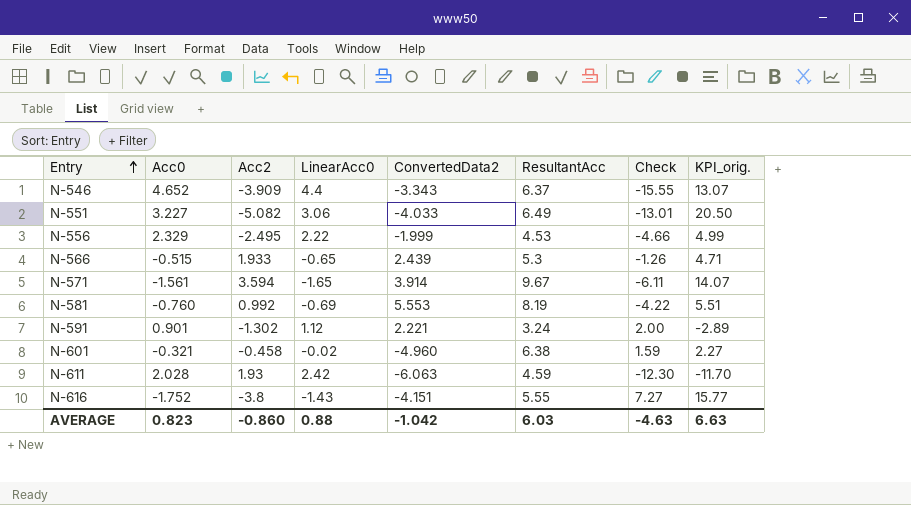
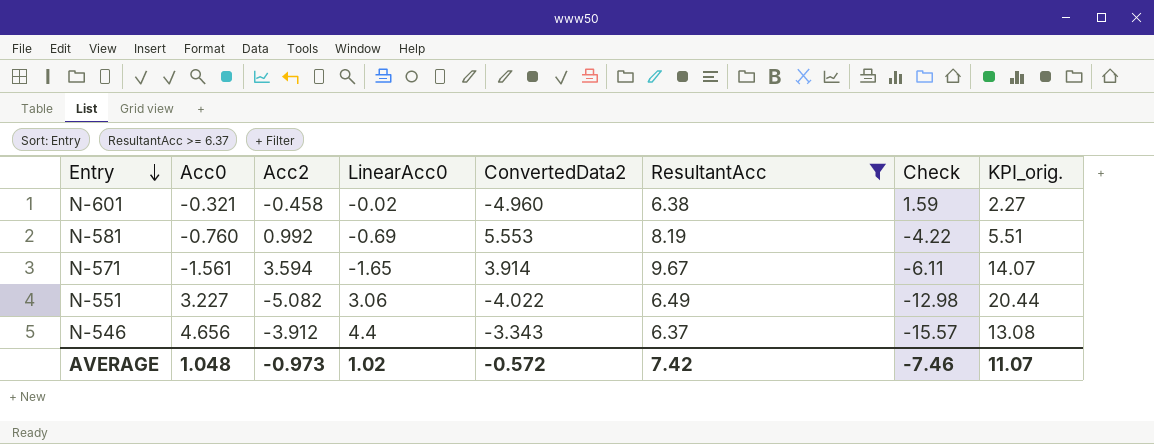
filter: none -> ResultantAcc >= 6.37
row order: Entry ascending -> Entry descending
N-551 | ConvertedData2: -4.033 -> -4.022
N-551 | Check: -13.01 -> -12.98
N-551 | KPI_orig.: 20.50 -> 20.44
N-546 | Acc0: 4.652 -> 4.656
N-546 | Acc2: -3.909 -> -3.912
N-546 | Check: -15.55 -> -15.57
N-546 | KPI_orig.: 13.07 -> 13.08
AVERAGE | Acc0: 0.823 -> 1.048
AVERAGE | Acc2: -0.860 -> -0.973
AVERAGE | LinearAcc0: 0.88 -> 1.02
AVERAGE | ConvertedData2: -1.042 -> -0.572
AVERAGE | ResultantAcc: 6.03 -> 7.42
AVERAGE | Check: -4.63 -> -7.46
AVERAGE | KPI_orig.: 6.63 -> 11.07

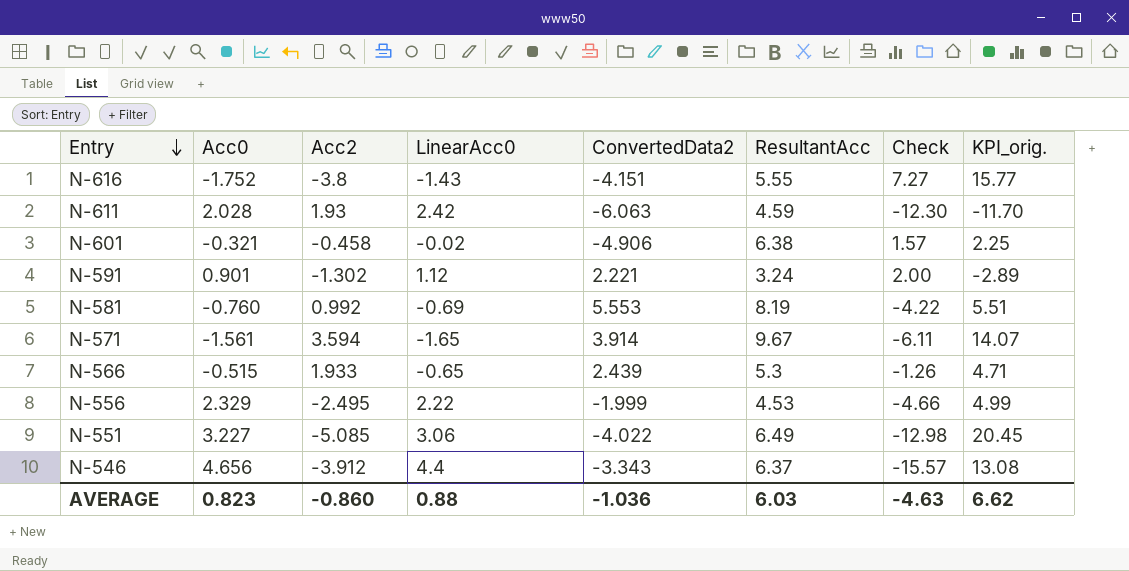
filter: ResultantAcc >= 6.37 -> none
N-601 | ConvertedData2: -4.960 -> -4.906
N-601 | Check: 1.59 -> 1.57
N-601 | KPI_orig.: 2.27 -> 2.25
N-551 | Acc2: -5.082 -> -5.085
N-551 | KPI_orig.: 20.44 -> 20.45
AVERAGE | Acc0: 1.048 -> 0.823
AVERAGE | Acc2: -0.973 -> -0.860
AVERAGE | LinearAcc0: 1.02 -> 0.88
AVERAGE | ConvertedData2: -0.572 -> -1.036
AVERAGE | ResultantAcc: 7.42 -> 6.03
AVERAGE | Check: -7.46 -> -4.63
AVERAGE | KPI_orig.: 11.07 -> 6.62

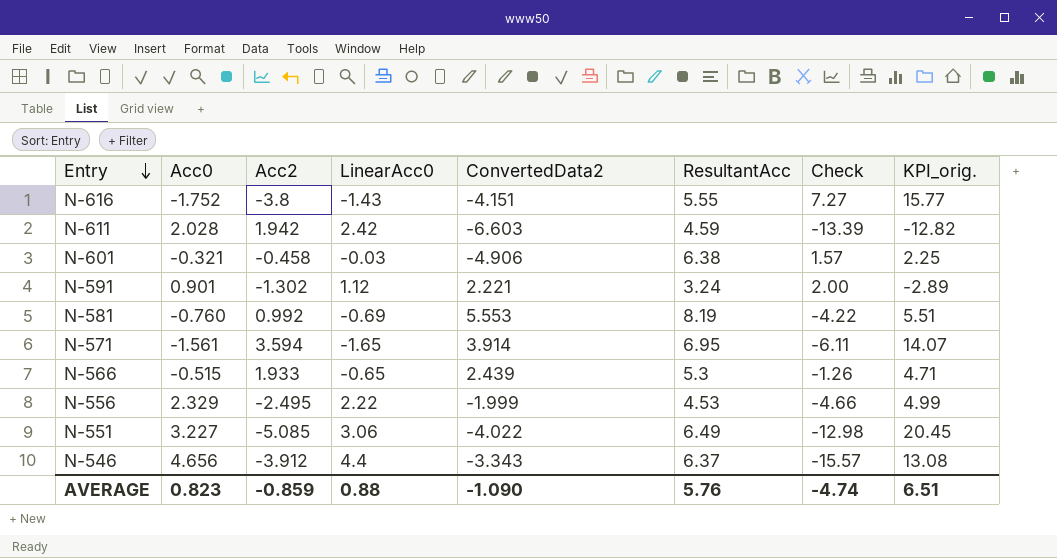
N-611 | Acc2: 1.93 -> 1.942
N-611 | ConvertedData2: -6.063 -> -6.603
N-611 | Check: -12.30 -> -13.39
N-611 | KPI_orig.: -11.70 -> -12.82
N-601 | LinearAcc0: -0.02 -> -0.03
N-571 | ResultantAcc: 9.67 -> 6.95
AVERAGE | Acc2: -0.860 -> -0.859
AVERAGE | ConvertedData2: -1.036 -> -1.090
AVERAGE | ResultantAcc: 6.03 -> 5.76
AVERAGE | Check: -4.63 -> -4.74
AVERAGE | KPI_orig.: 6.62 -> 6.51

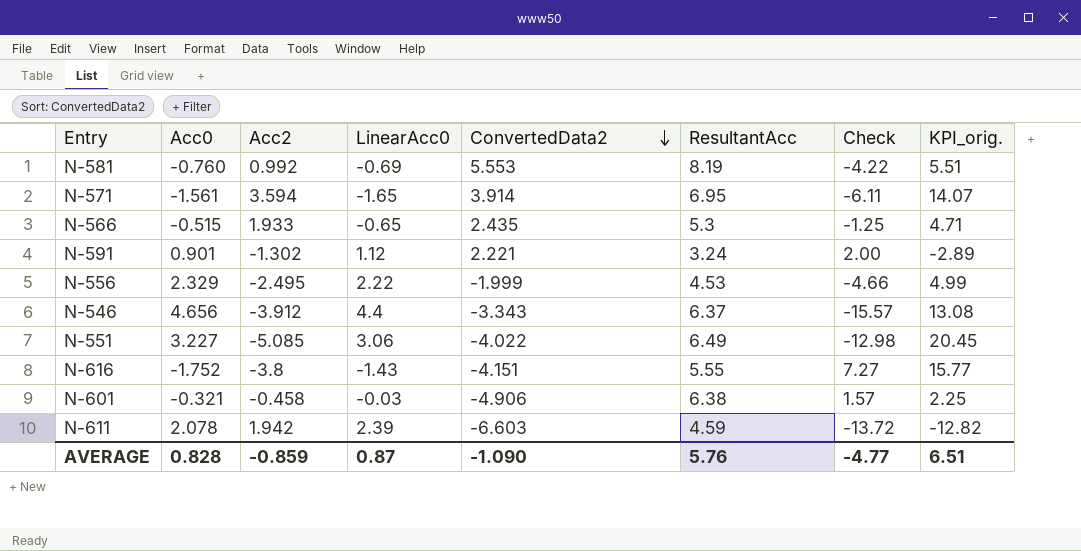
row order: Entry descending -> ConvertedData2 descending
N-566 | ConvertedData2: 2.439 -> 2.435
N-566 | Check: -1.26 -> -1.25
N-611 | Acc0: 2.028 -> 2.078
N-611 | LinearAcc0: 2.42 -> 2.39
N-611 | Check: -13.39 -> -13.72
AVERAGE | Acc0: 0.823 -> 0.828
AVERAGE | LinearAcc0: 0.88 -> 0.87
AVERAGE | Check: -4.74 -> -4.77

